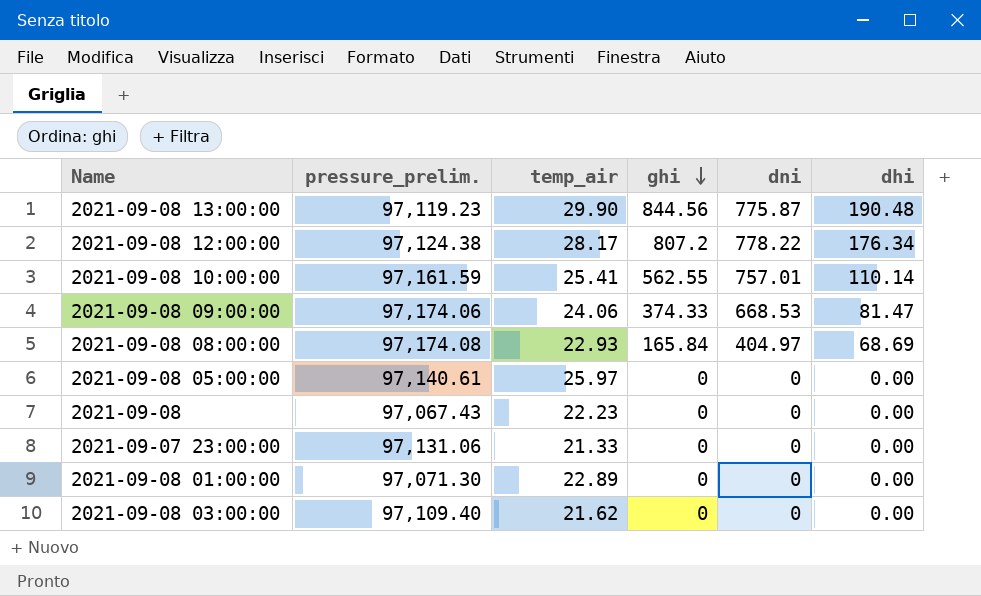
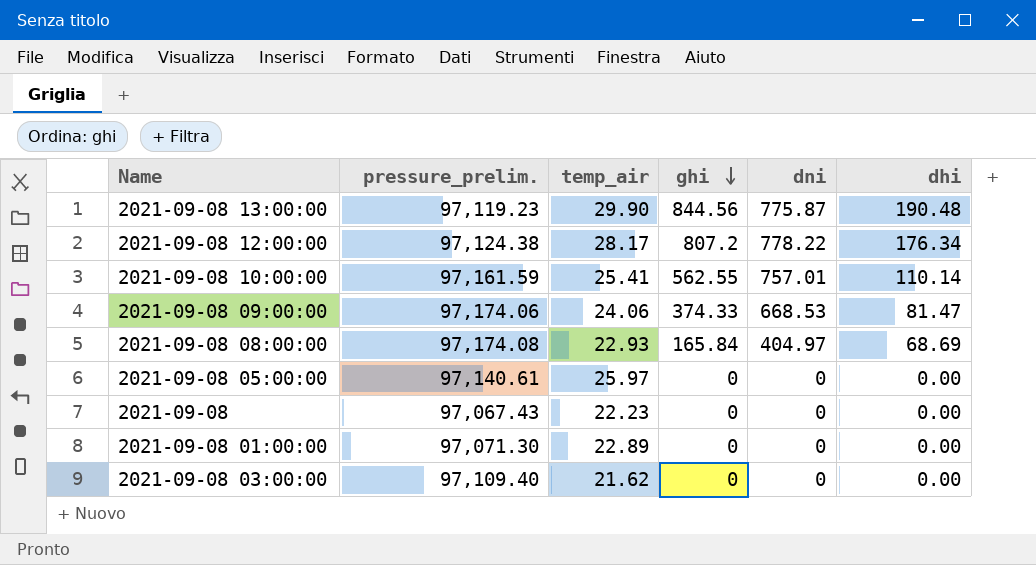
row 2021-09-07 23:00:00: 97,131.06 | 21.33 | 0 | 0 | 0.00 -> none

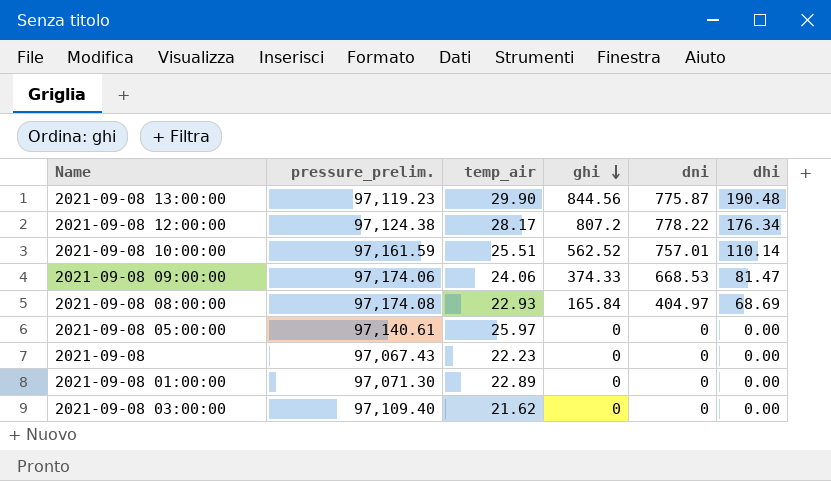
2021-09-08 10:00:00 | temp_air: 25.41 -> 25.51
2021-09-08 10:00:00 | ghi: 562.55 -> 562.52

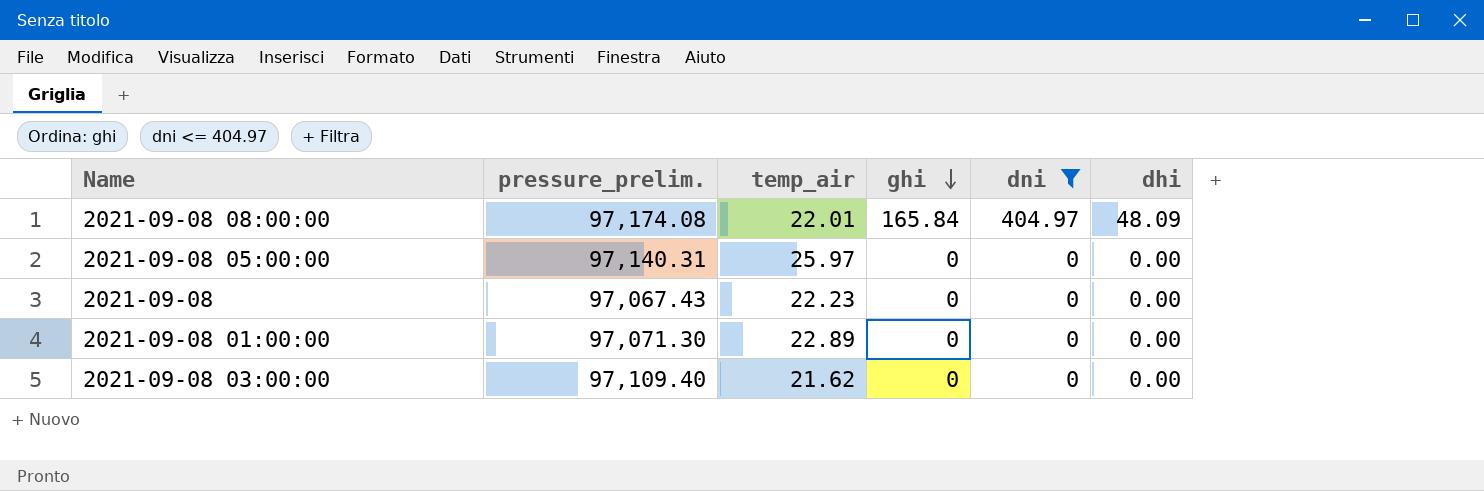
filter: none -> dni <= 404.97
2021-09-08 08:00:00 | temp_air: 22.93 -> 22.01
2021-09-08 08:00:00 | dhi: 68.69 -> 48.09
2021-09-08 05:00:00 | pressure_prelim.: 97,140.61 -> 97,140.31

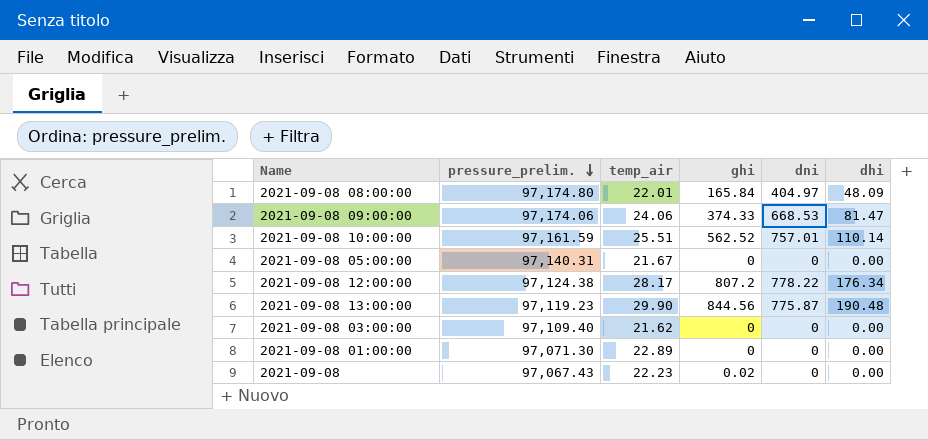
filter: dni <= 404.97 -> none
row order: ghi descending -> pressure_prelim. descending
2021-09-08 08:00:00 | pressure_prelim.: 97,174.08 -> 97,174.80
2021-09-08 05:00:00 | temp_air: 25.97 -> 21.67
2021-09-08 | ghi: 0 -> 0.02

